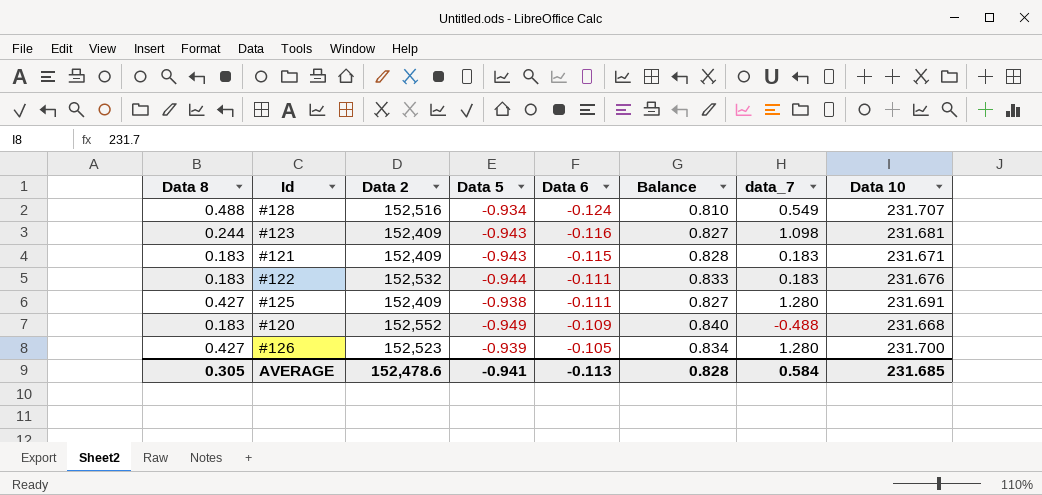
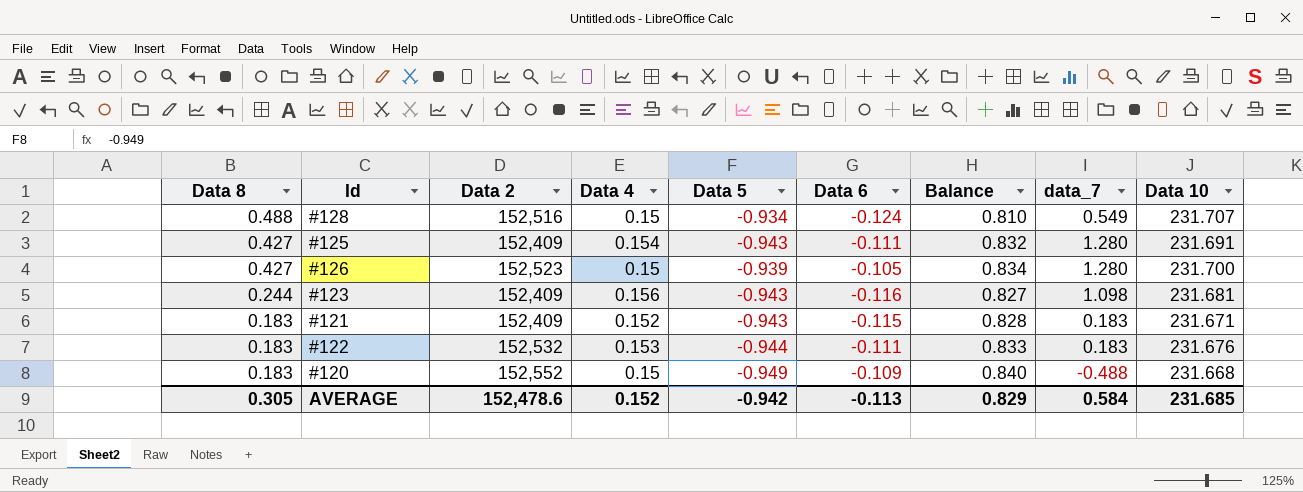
row order: Data 6 ascending -> Data 8 descending
column Data 4 | position: none -> 4
#125 | Data 5: -0.938 -> -0.943
#125 | Balance: 0.827 -> 0.832
AVERAGE | Data 5: -0.941 -> -0.942
AVERAGE | Balance: 0.828 -> 0.829

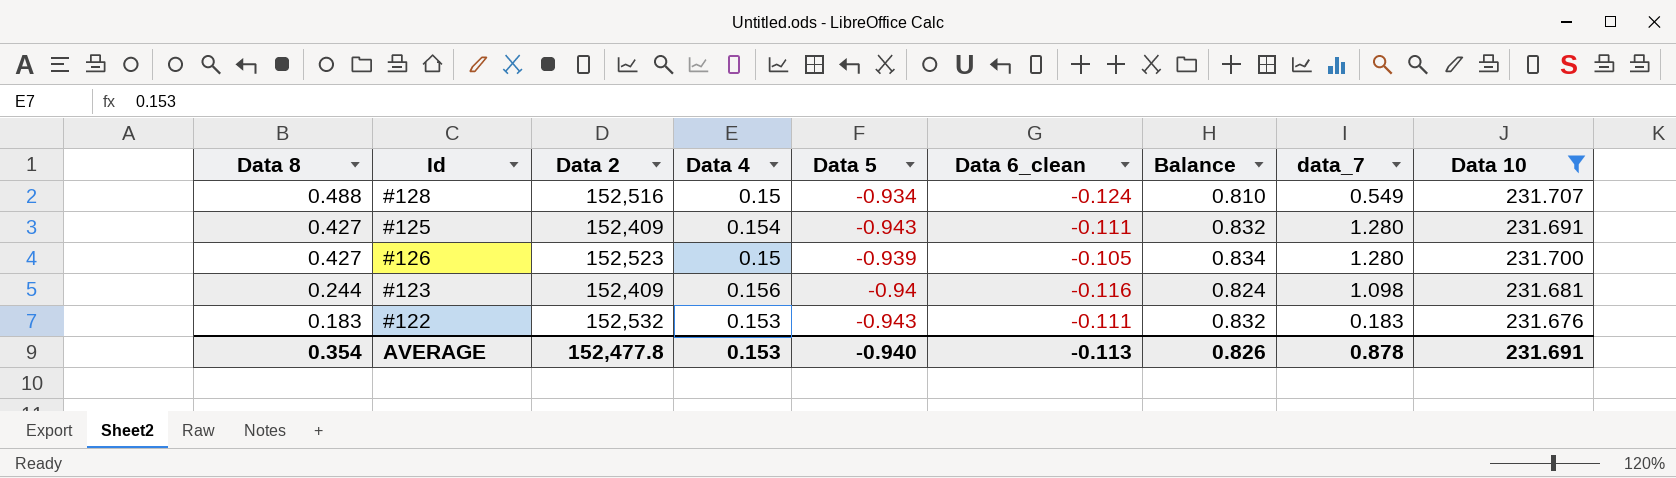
filter: none -> Data 10 >= 231.676
column name: Data 6 -> Data 6_clean
#123 | Data 5: -0.943 -> -0.94
#123 | Balance: 0.827 -> 0.824
#122 | Data 5: -0.944 -> -0.943
#122 | Balance: 0.833 -> 0.832
AVERAGE | Data 8: 0.305 -> 0.354
AVERAGE | Data 2: 152,478.6 -> 152,477.8
AVERAGE | Data 4: 0.152 -> 0.153
AVERAGE | Data 5: -0.942 -> -0.940
AVERAGE | Balance: 0.829 -> 0.826
AVERAGE | data_7: 0.584 -> 0.878
AVERAGE | Data 10: 231.685 -> 231.691

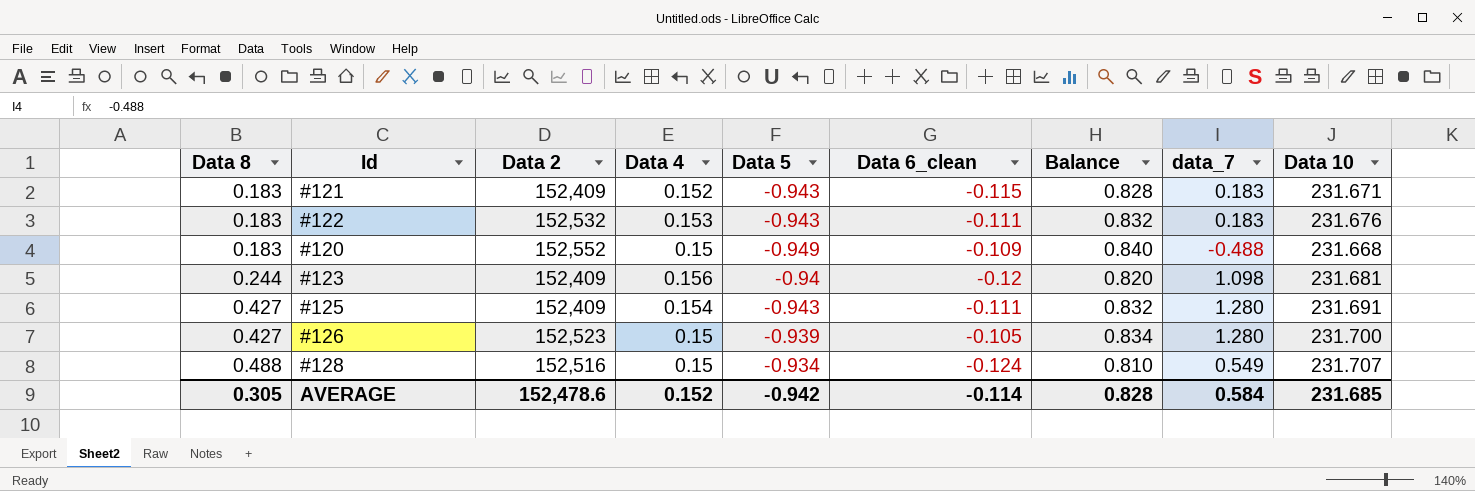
filter: Data 10 >= 231.676 -> none
row order: Data 8 descending -> Data 8 ascending
#123 | Data 6_clean: -0.116 -> -0.12
#123 | Balance: 0.824 -> 0.820
AVERAGE | Data 8: 0.354 -> 0.305
AVERAGE | Data 2: 152,477.8 -> 152,478.6
AVERAGE | Data 4: 0.153 -> 0.152
AVERAGE | Data 5: -0.940 -> -0.942
AVERAGE | Data 6_clean: -0.113 -> -0.114
AVERAGE | Balance: 0.826 -> 0.828
AVERAGE | data_7: 0.878 -> 0.584
AVERAGE | Data 10: 231.691 -> 231.685

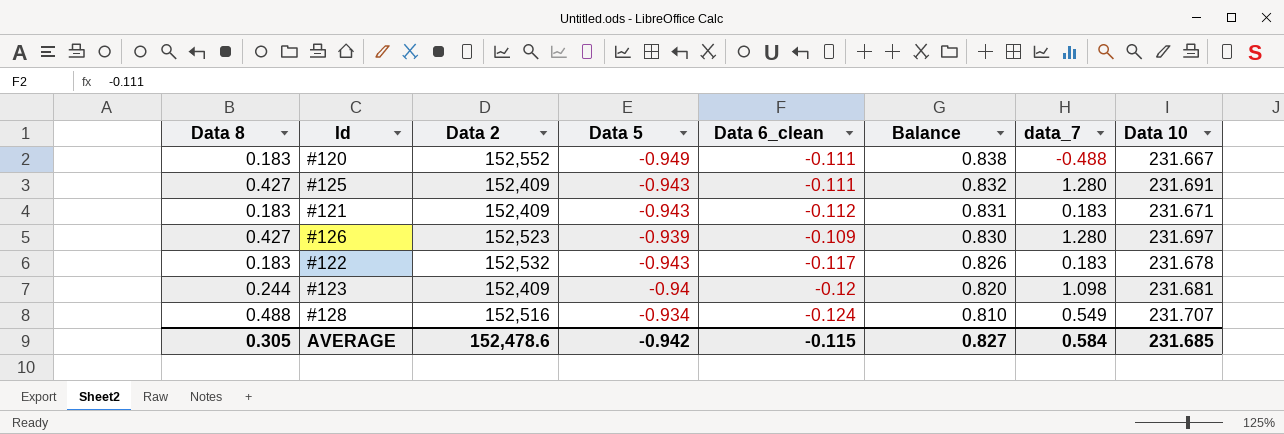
row order: Data 8 ascending -> Balance descending
column Data 4 | position: 4 -> none
#120 | Data 6_clean: -0.109 -> -0.111
#120 | Balance: 0.840 -> 0.838
#120 | Data 10: 231.668 -> 231.667
#121 | Data 6_clean: -0.115 -> -0.112
#121 | Balance: 0.828 -> 0.831
#126 | Data 6_clean: -0.105 -> -0.109
#126 | Balance: 0.834 -> 0.830
#126 | Data 10: 231.700 -> 231.697
#122 | Data 6_clean: -0.111 -> -0.117
#122 | Balance: 0.832 -> 0.826
#122 | Data 10: 231.676 -> 231.678
AVERAGE | Data 6_clean: -0.114 -> -0.115
AVERAGE | Balance: 0.828 -> 0.827

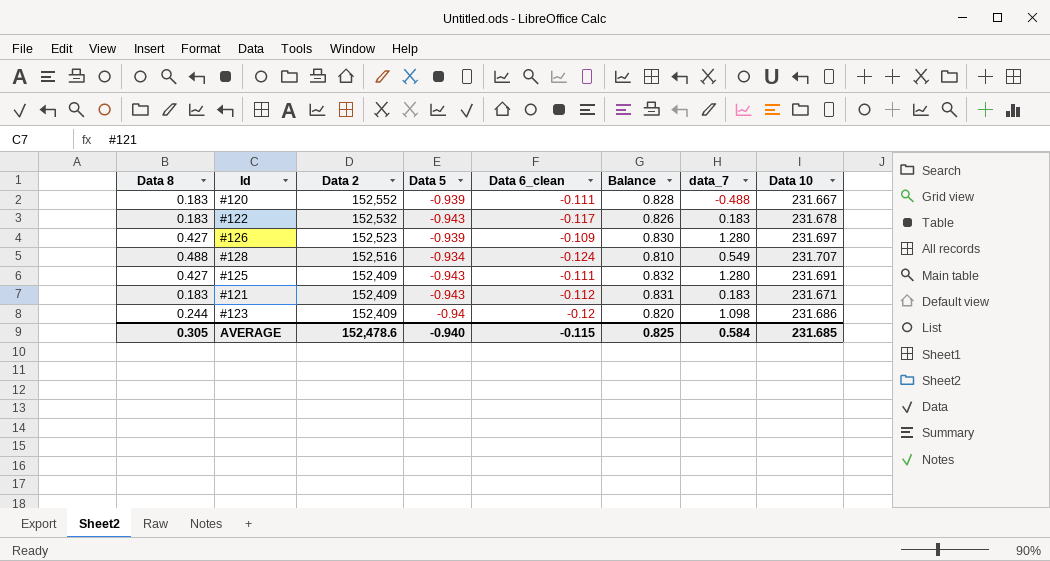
row order: Balance descending -> Data 2 descending
#120 | Data 5: -0.949 -> -0.939
#120 | Balance: 0.838 -> 0.828
#123 | Data 10: 231.681 -> 231.686
AVERAGE | Data 5: -0.942 -> -0.940
AVERAGE | Balance: 0.827 -> 0.825

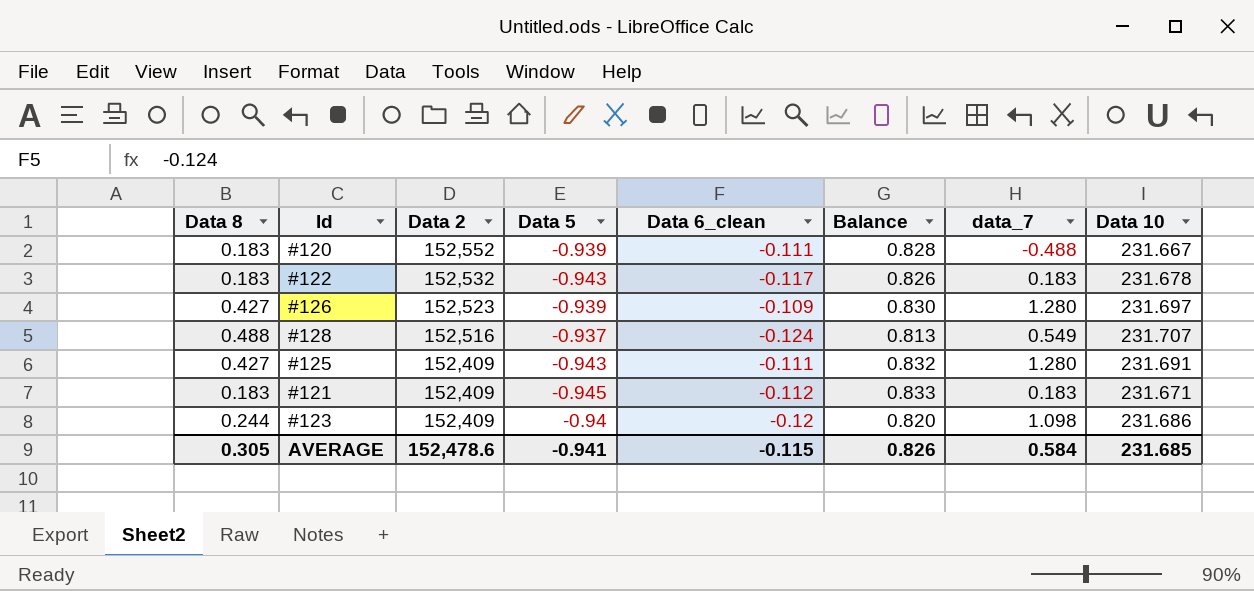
#128 | Data 5: -0.934 -> -0.937
#128 | Balance: 0.810 -> 0.813
#121 | Data 5: -0.943 -> -0.945
#121 | Balance: 0.831 -> 0.833
AVERAGE | Data 5: -0.940 -> -0.941
AVERAGE | Balance: 0.825 -> 0.826

